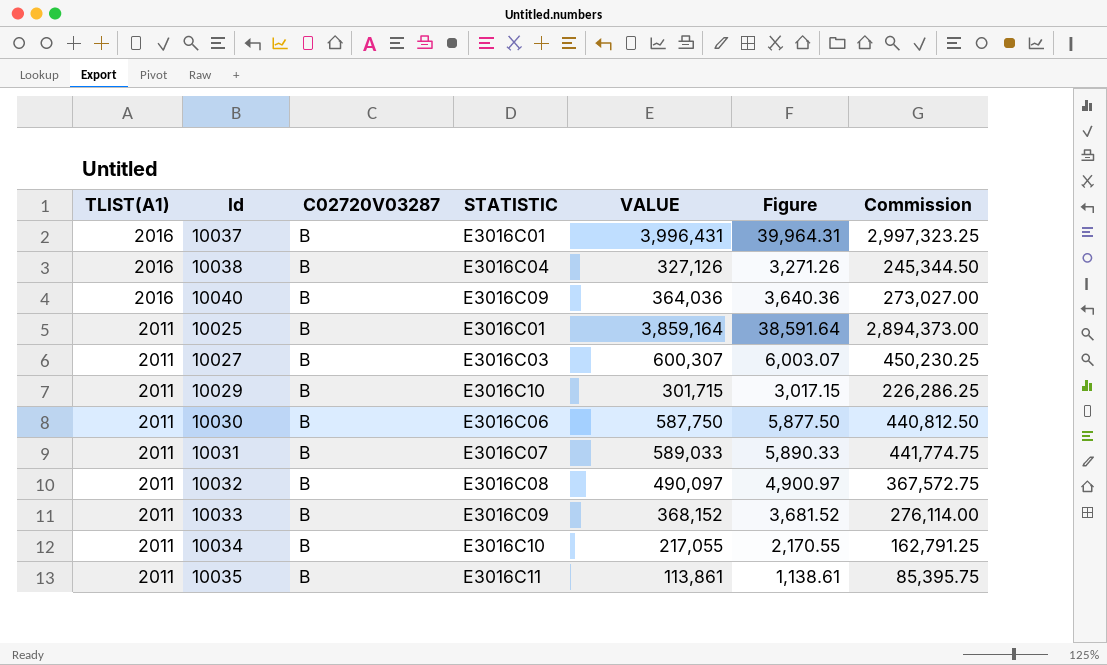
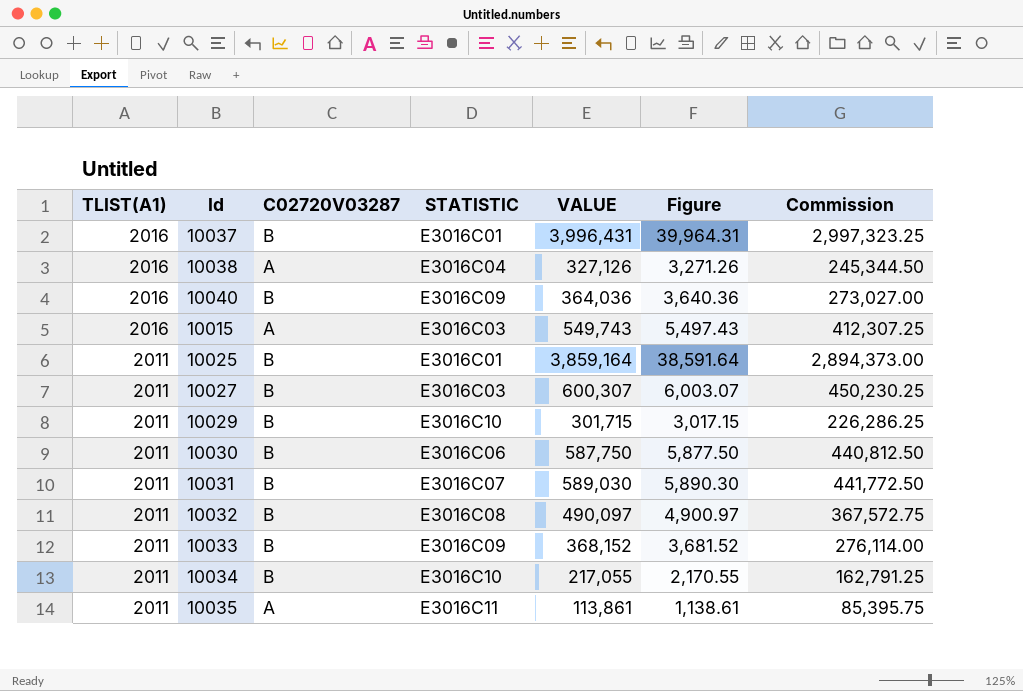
10038 | C02720V03287: B -> A
row 10015: none -> 2016 | A | E3016C03 | 549,743 | 5,497.43 | 412,307.25
10031 | VALUE: 589,033 -> 589,030
10031 | Figure: 5,890.33 -> 5,890.30
10031 | Commission: 441,774.75 -> 441,772.50
10035 | C02720V03287: B -> A

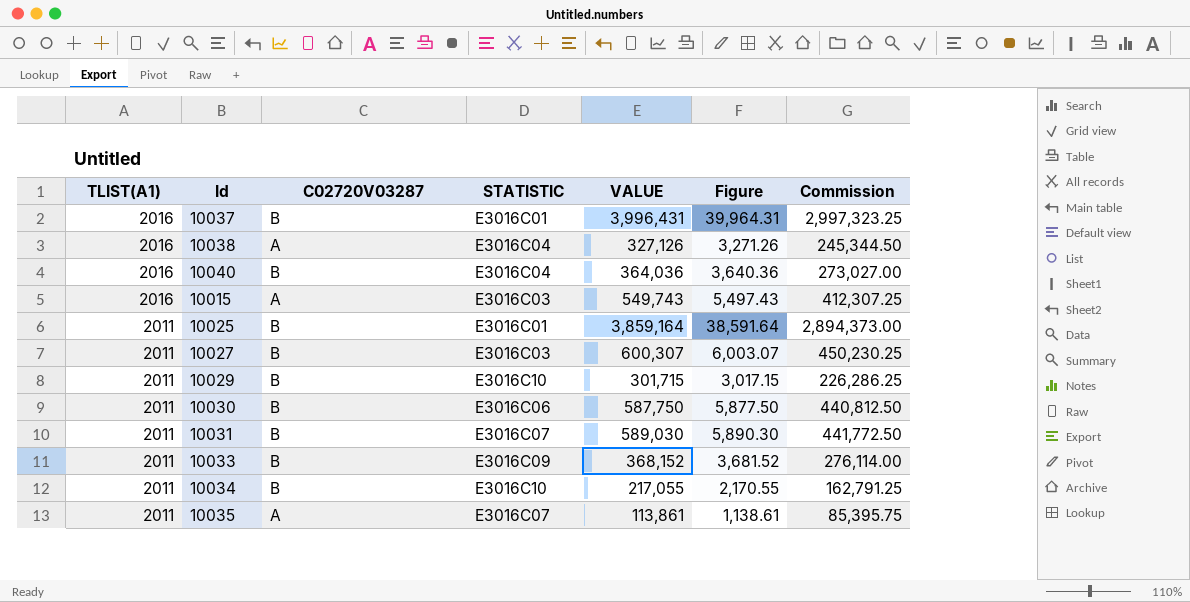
row 10032: 2011 | B | E3016C08 | 490,097 | 4,900.97 | 367,572.75 -> none
10040 | STATISTIC: E3016C09 -> E3016C04
10035 | STATISTIC: E3016C11 -> E3016C07

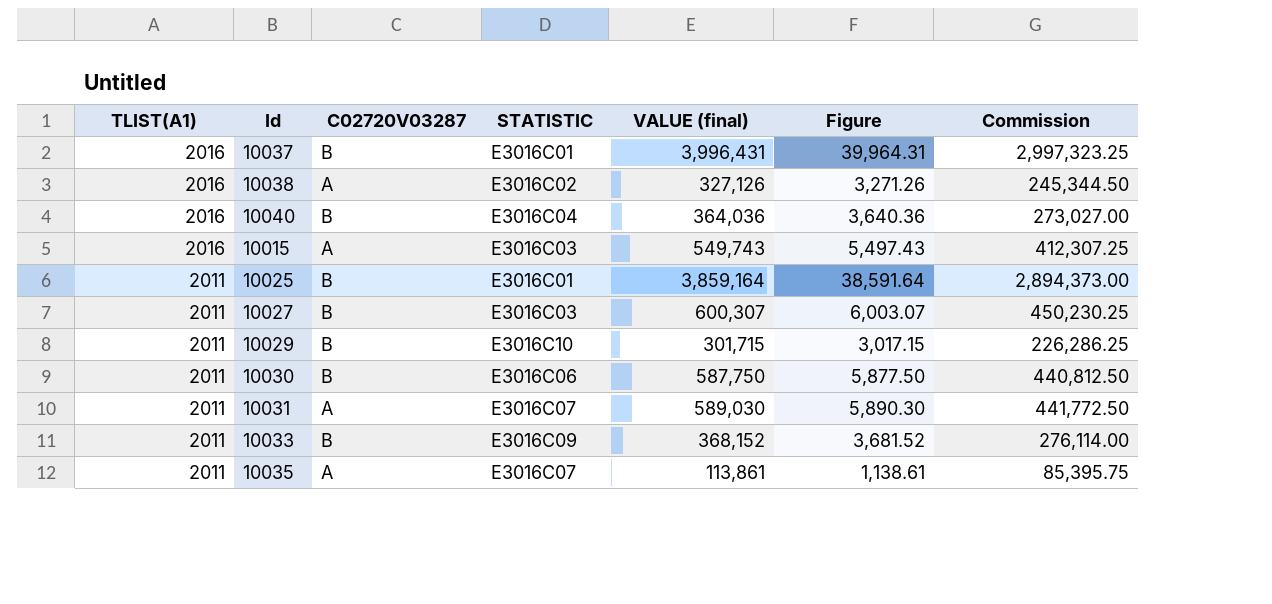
column name: VALUE -> VALUE (final)
row 10034: 2011 | B | E3016C10 | 217,055 | 2,170.55 | 162,791.25 -> none
10038 | STATISTIC: E3016C04 -> E3016C02
10031 | C02720V03287: B -> A

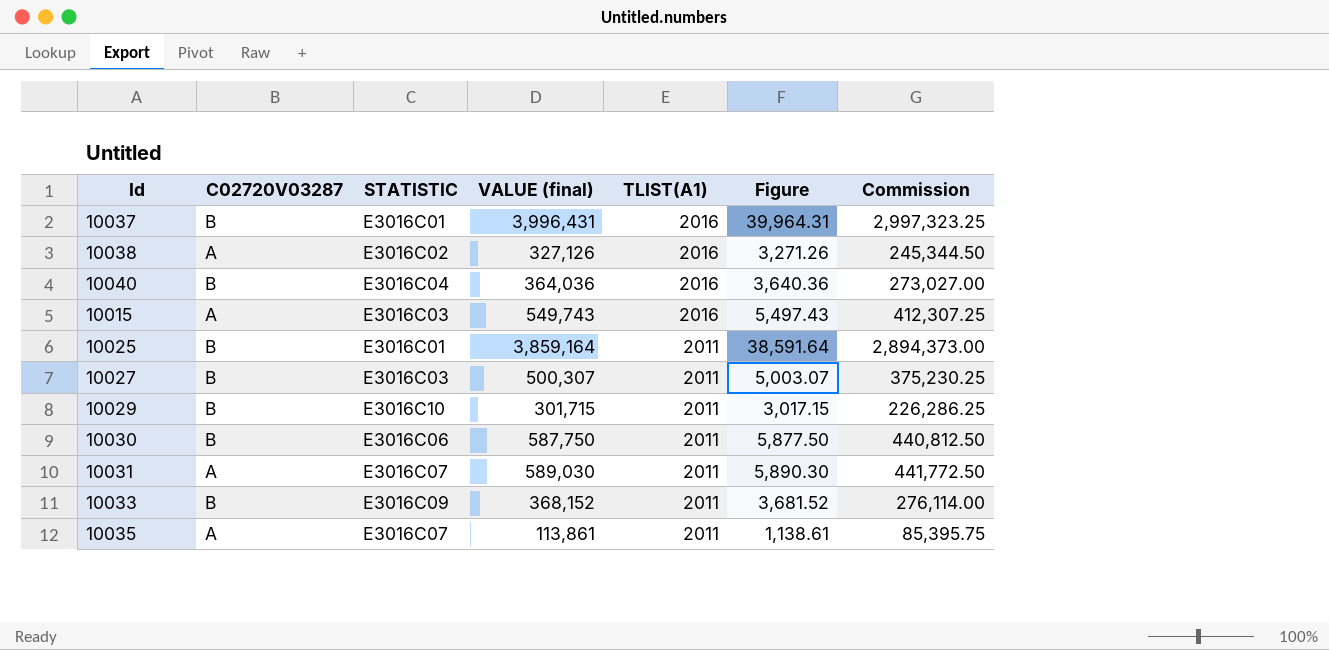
column TLIST(A1) | position: 1 -> 5
10027 | VALUE (final): 600,307 -> 500,307
10027 | Figure: 6,003.07 -> 5,003.07
10027 | Commission: 450,230.25 -> 375,230.25

